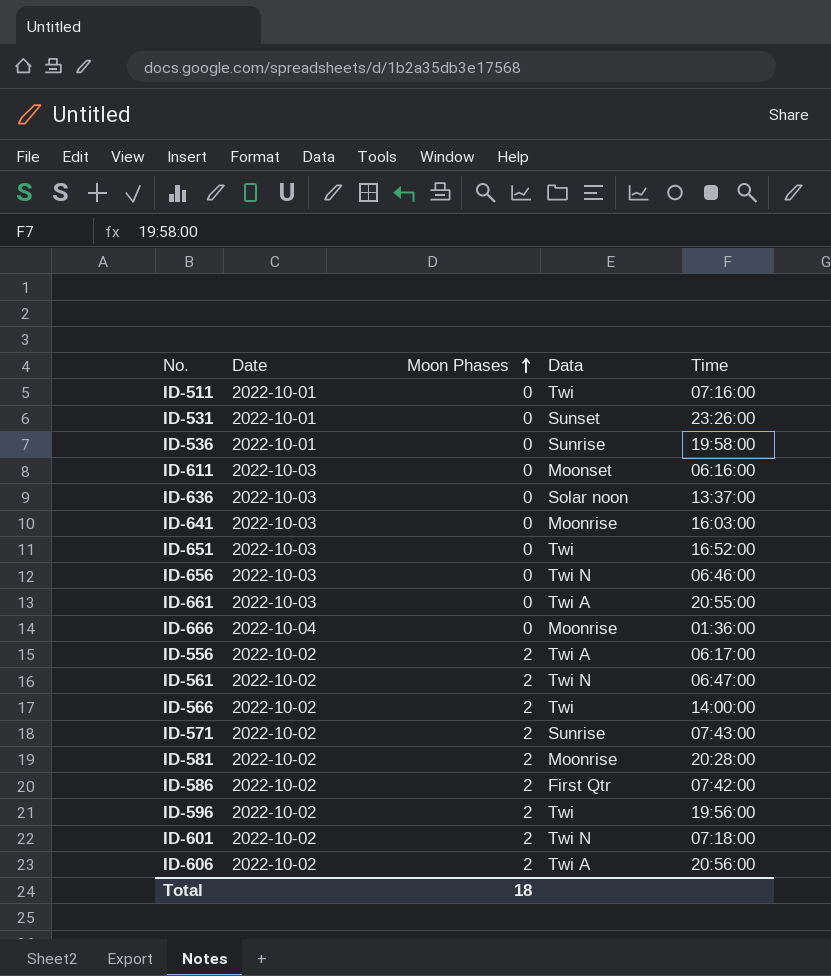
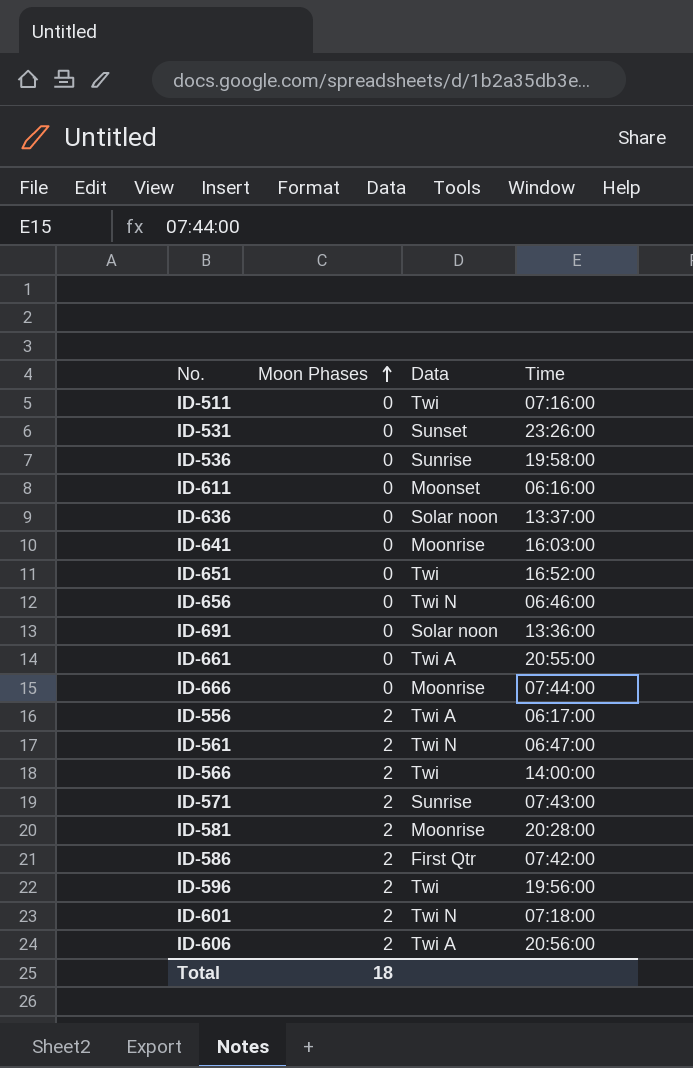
column Date | position: 2 -> none
row ID-691: none -> 0 | Solar noon | 13:36:00
ID-666 | Time: 01:36:00 -> 07:44:00

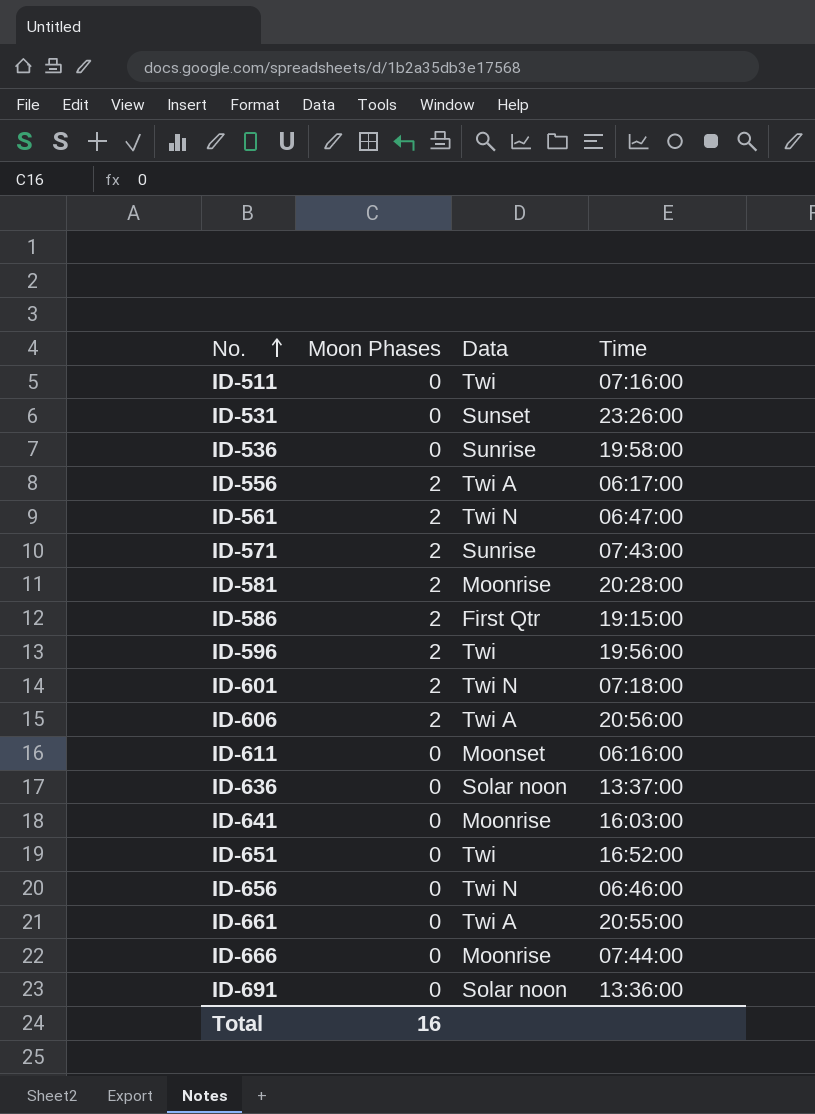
row order: Moon Phases ascending -> No. ascending
row ID-566: 2 | Twi | 14:00:00 -> none
ID-586 | Time: 07:42:00 -> 19:15:00
Total | Moon Phases: 18 -> 16

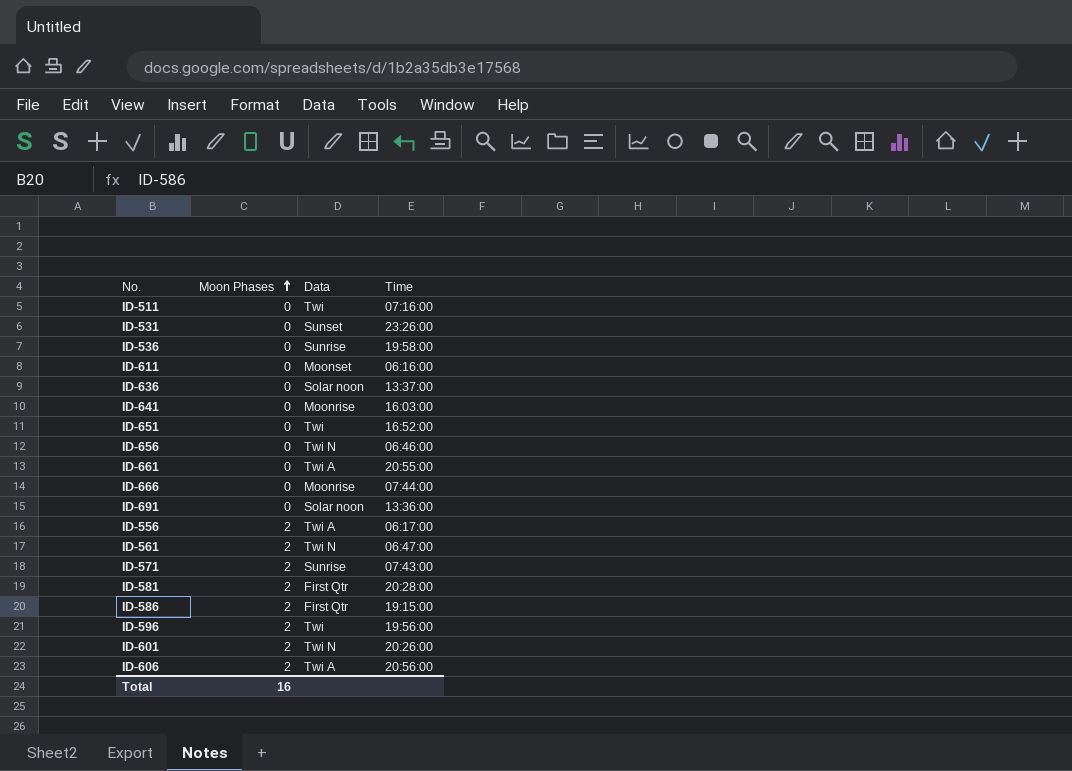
row order: No. ascending -> Moon Phases ascending
ID-581 | Data: Moonrise -> First Qtr
ID-601 | Time: 07:18:00 -> 20:26:00

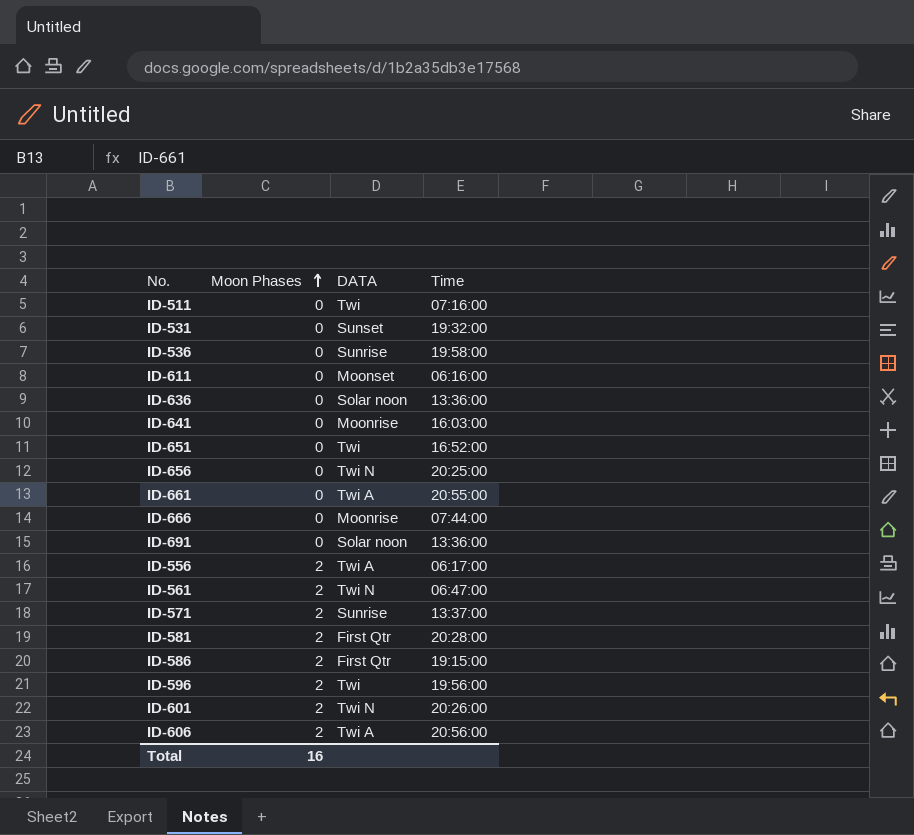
column name: Data -> DATA
ID-531 | Time: 23:26:00 -> 19:32:00
ID-636 | Time: 13:37:00 -> 13:36:00
ID-656 | Time: 06:46:00 -> 20:25:00
ID-571 | Time: 07:43:00 -> 13:37:00

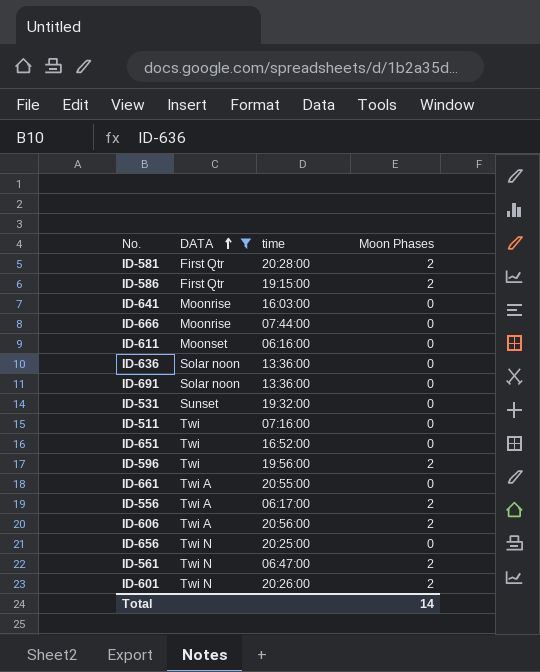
filter: none -> DATA != Sunrise
row order: Moon Phases ascending -> DATA ascending
column name: Time -> time
column Moon Phases | position: 2 -> 4
Total | Moon Phases: 16 -> 14

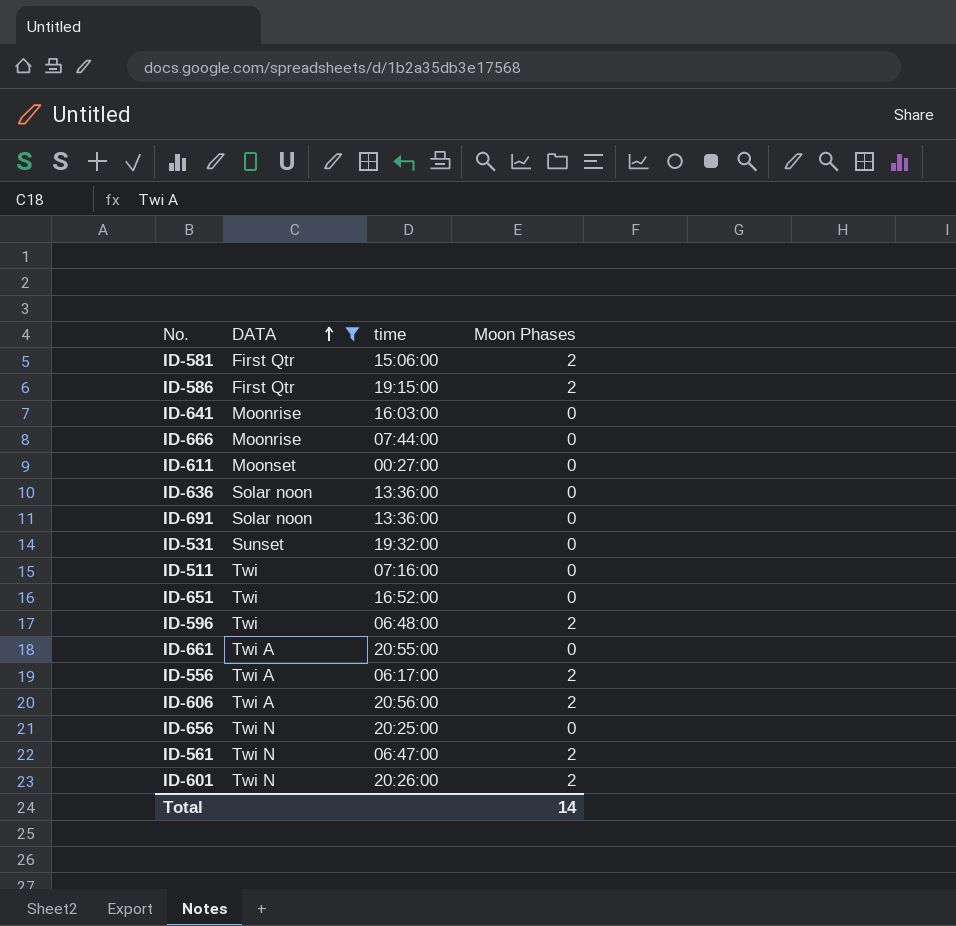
ID-581 | time: 20:28:00 -> 15:06:00
ID-611 | time: 06:16:00 -> 00:27:00
ID-596 | time: 19:56:00 -> 06:48:00

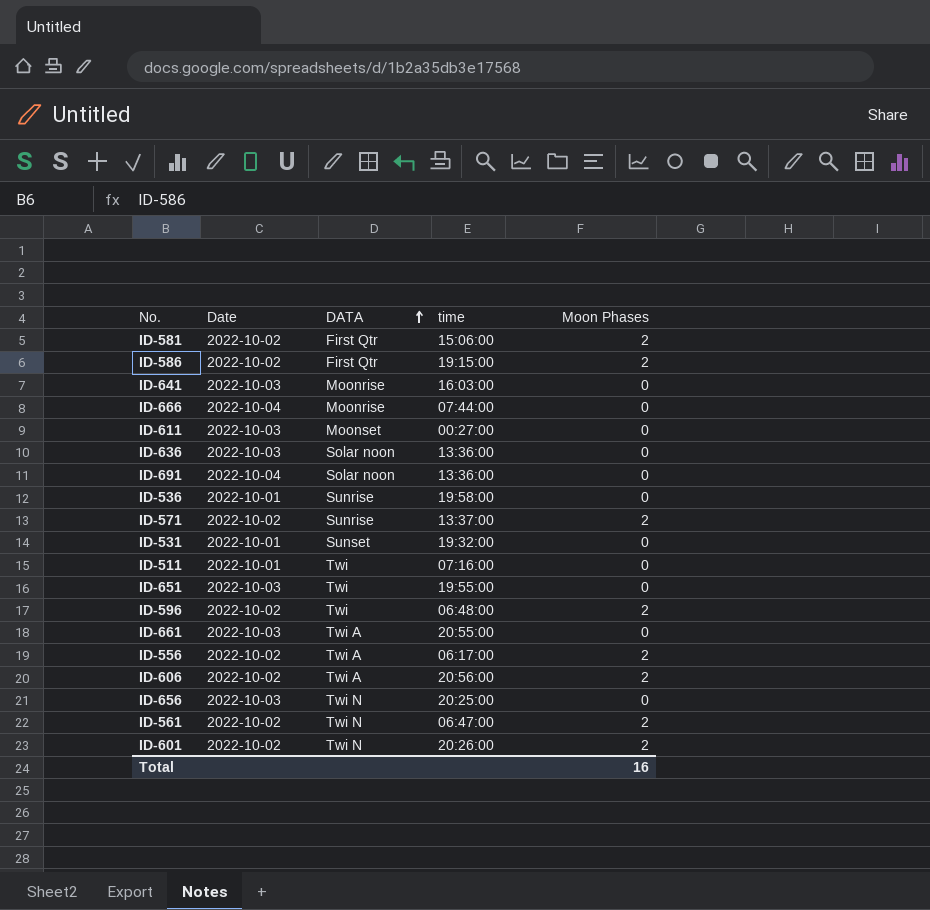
filter: DATA != Sunrise -> none
column Date | position: none -> 2
ID-651 | time: 16:52:00 -> 19:55:00
Total | Moon Phases: 14 -> 16

